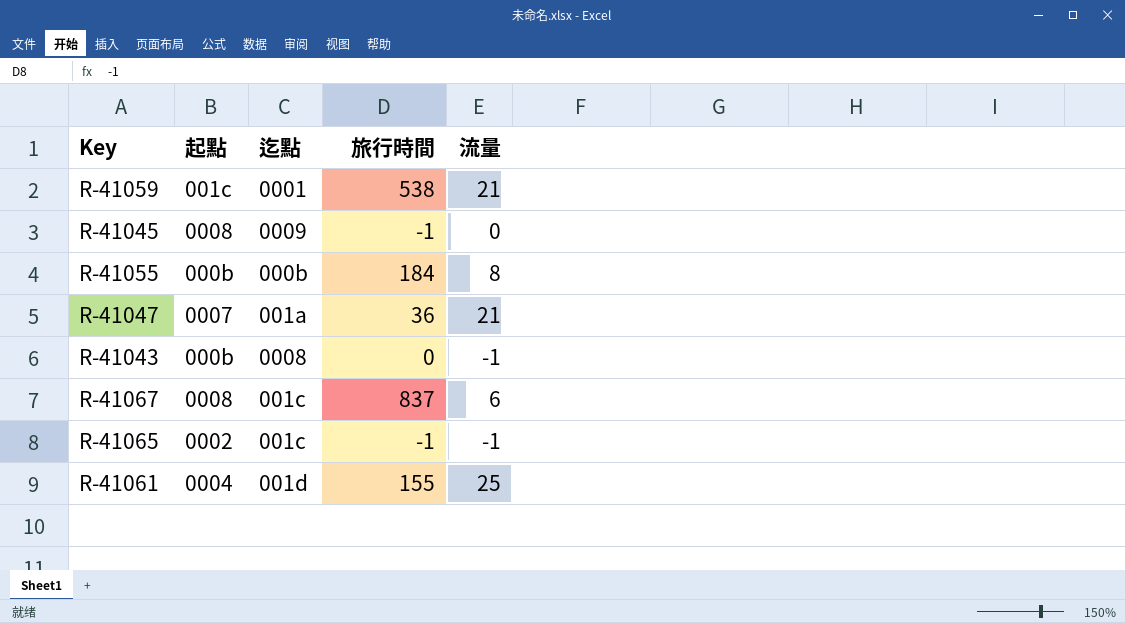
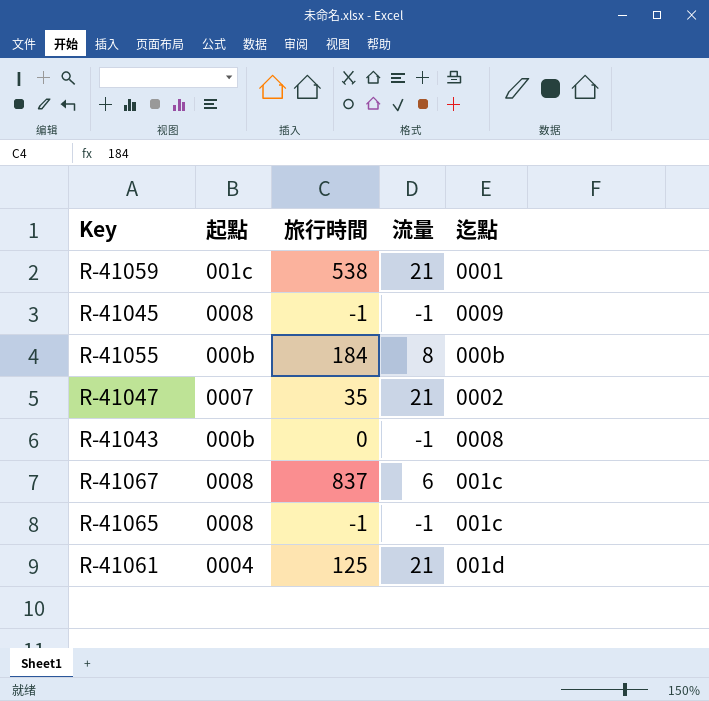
column 迄點 | position: 3 -> 5
R-41045 | 流量: 0 -> -1
R-41047 | 旅行時間: 36 -> 35
R-41047 | 迄點: 001a -> 0002
R-41065 | 起點: 0002 -> 0008
R-41061 | 旅行時間: 155 -> 125
R-41061 | 流量: 25 -> 21

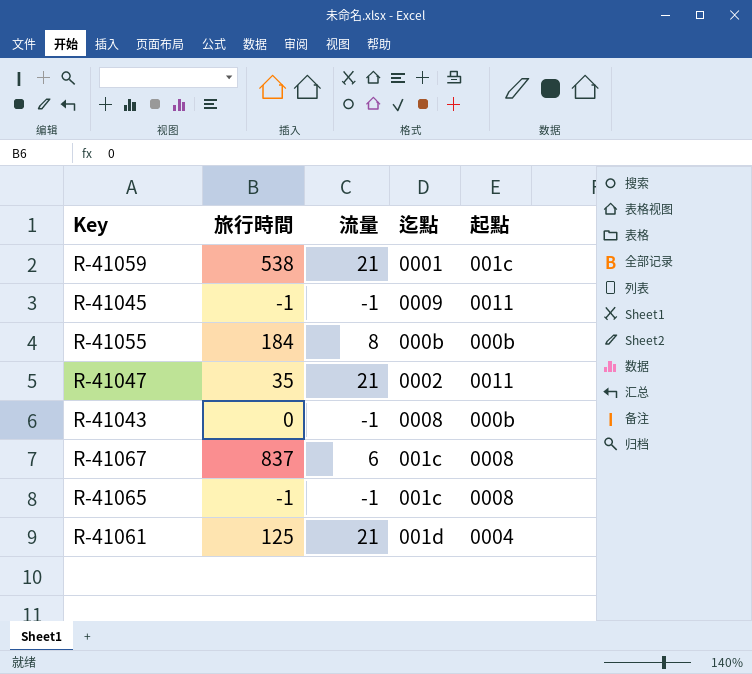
column 起點 | position: 2 -> 5
R-41045 | 起點: 0008 -> 0011
R-41047 | 起點: 0007 -> 0011

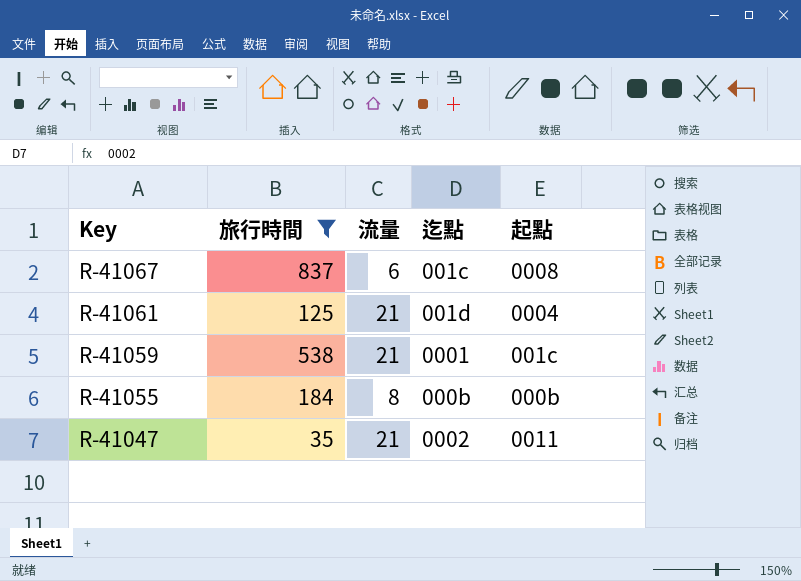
filter: none -> 旅行時間 >= 35
row order: none -> Key descending

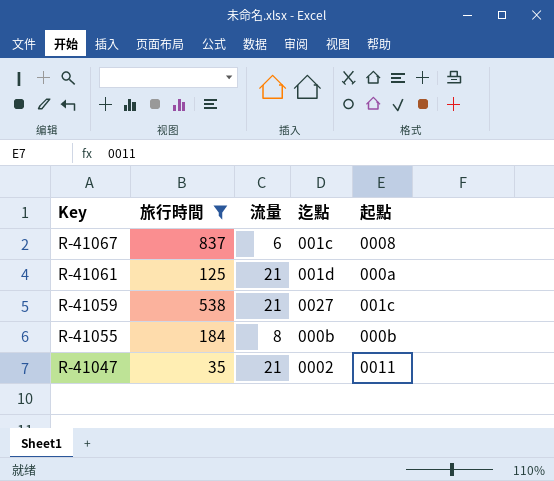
R-41061 | 起點: 0004 -> 000a
R-41059 | 迄點: 0001 -> 0027

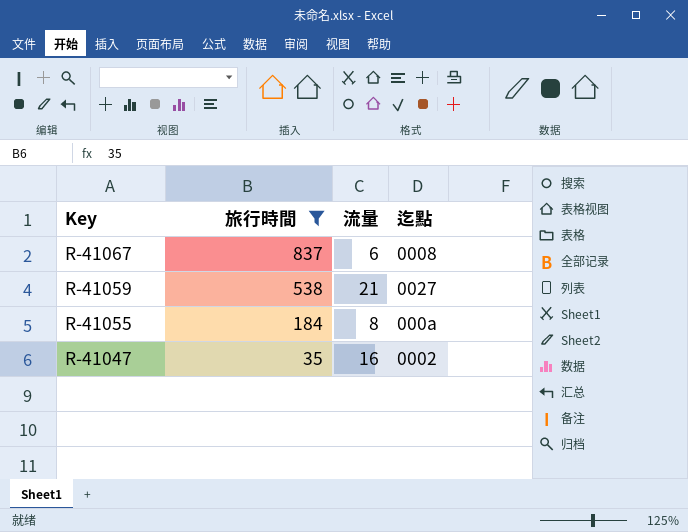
column 起點 | position: 5 -> none
row R-41061: 125 | 21 | 001d | 000a -> none
R-41067 | 迄點: 001c -> 0008
R-41055 | 迄點: 000b -> 000a
R-41047 | 流量: 21 -> 16

